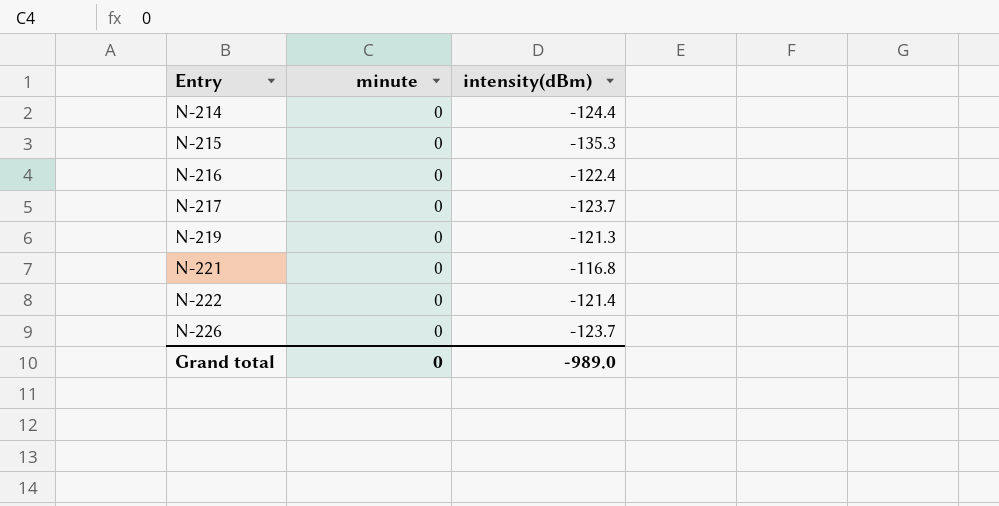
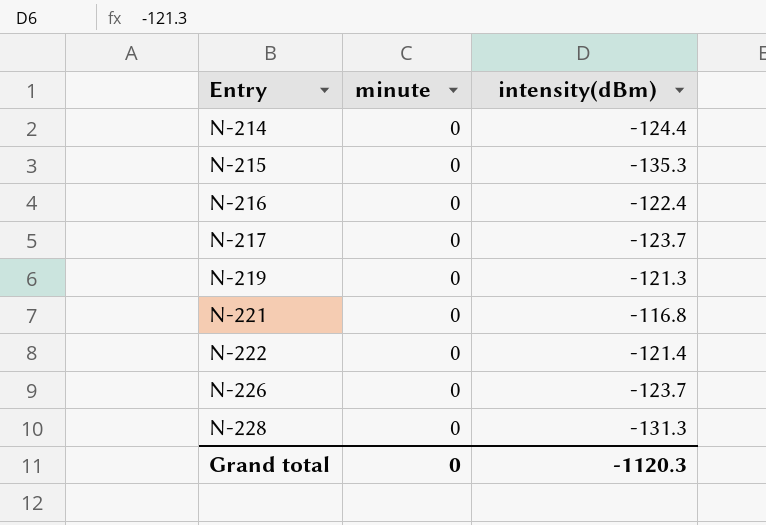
row N-228: none -> 0 | -131.3
Grand total | intensity(dBm): -989.0 -> -1120.3

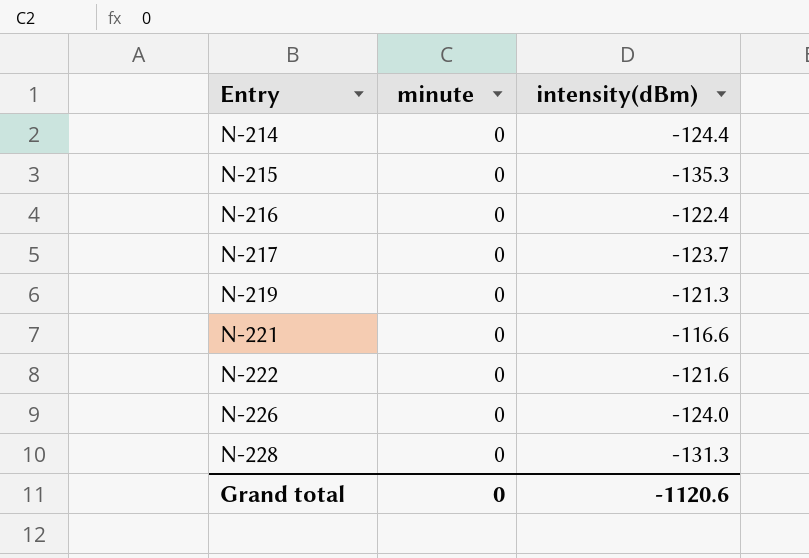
N-221 | intensity(dBm): -116.8 -> -116.6
N-222 | intensity(dBm): -121.4 -> -121.6
N-226 | intensity(dBm): -123.7 -> -124.0
Grand total | intensity(dBm): -1120.3 -> -1120.6

